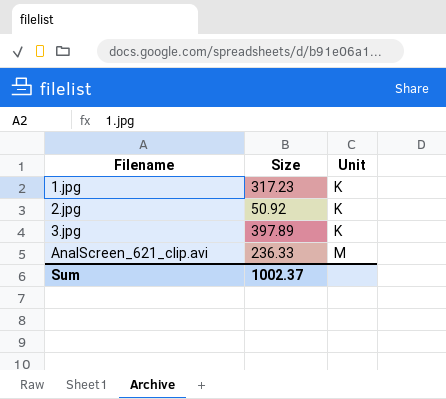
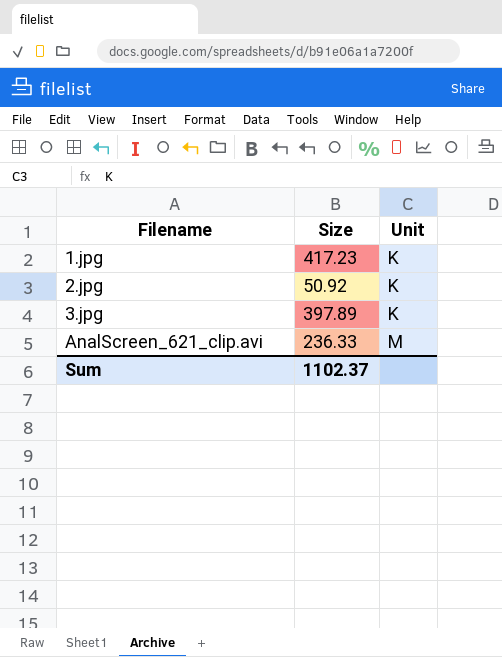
1.jpg | Size: 317.23 -> 417.23
Sum | Size: 1002.37 -> 1102.37

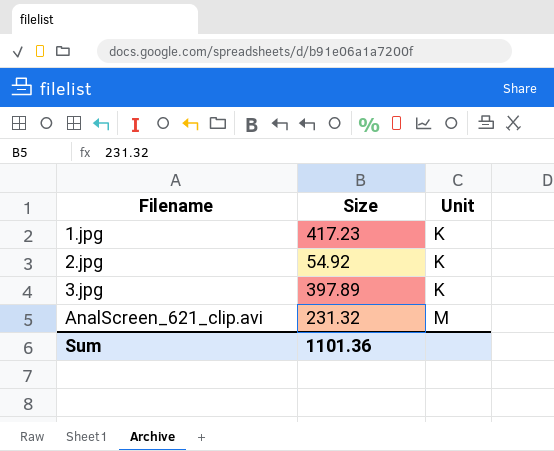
2.jpg | Size: 50.92 -> 54.92
AnalScreen_621_clip.avi | Size: 236.33 -> 231.32
Sum | Size: 1102.37 -> 1101.36

